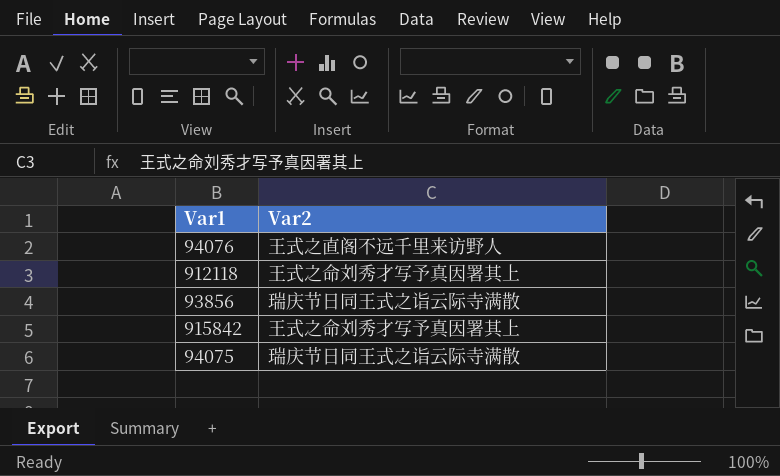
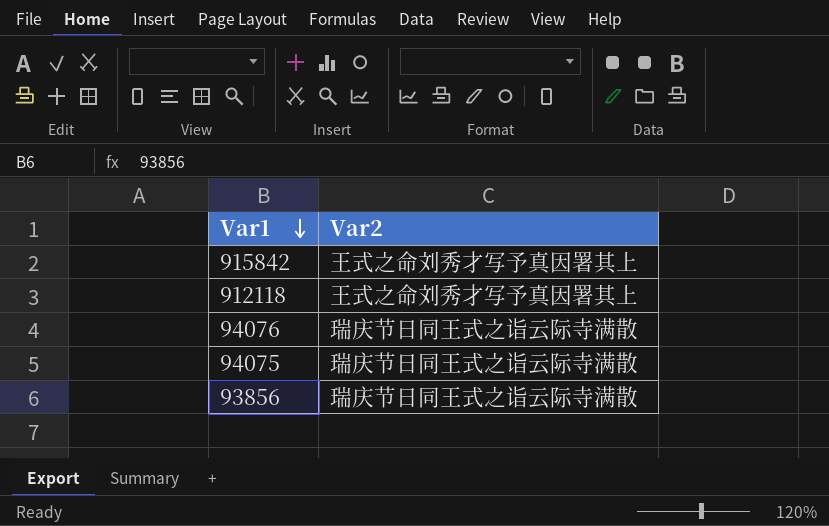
row order: none -> Var1 descending
94076 | Var2: 王式之直阁不远千里来访野人 -> 瑞庆节日同王式之诣云际寺满散

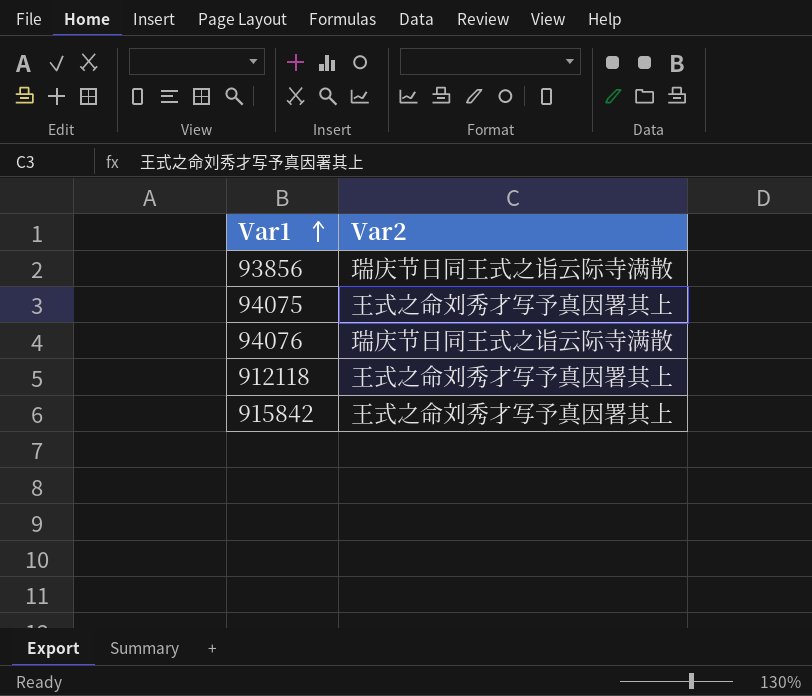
row order: Var1 descending -> Var1 ascending
94075 | Var2: 瑞庆节日同王式之诣云际寺满散 -> 王式之命刘秀才写予真因署其上

